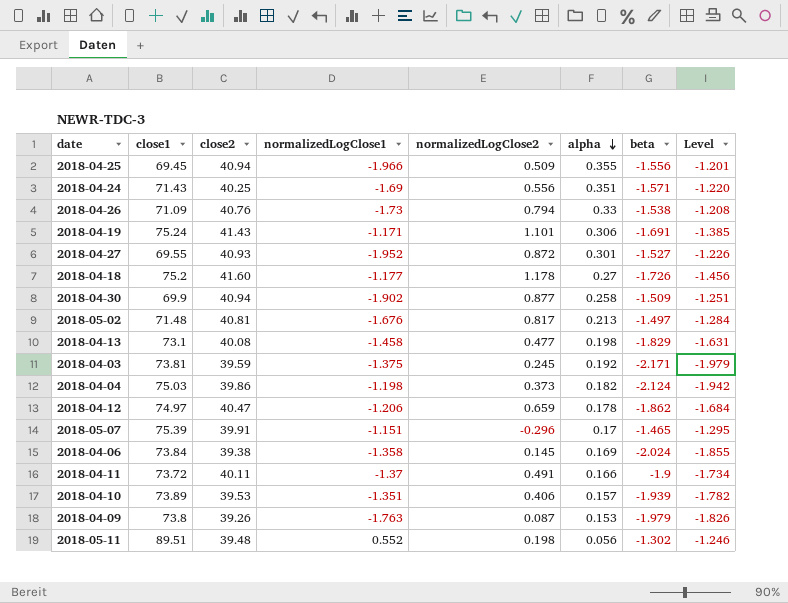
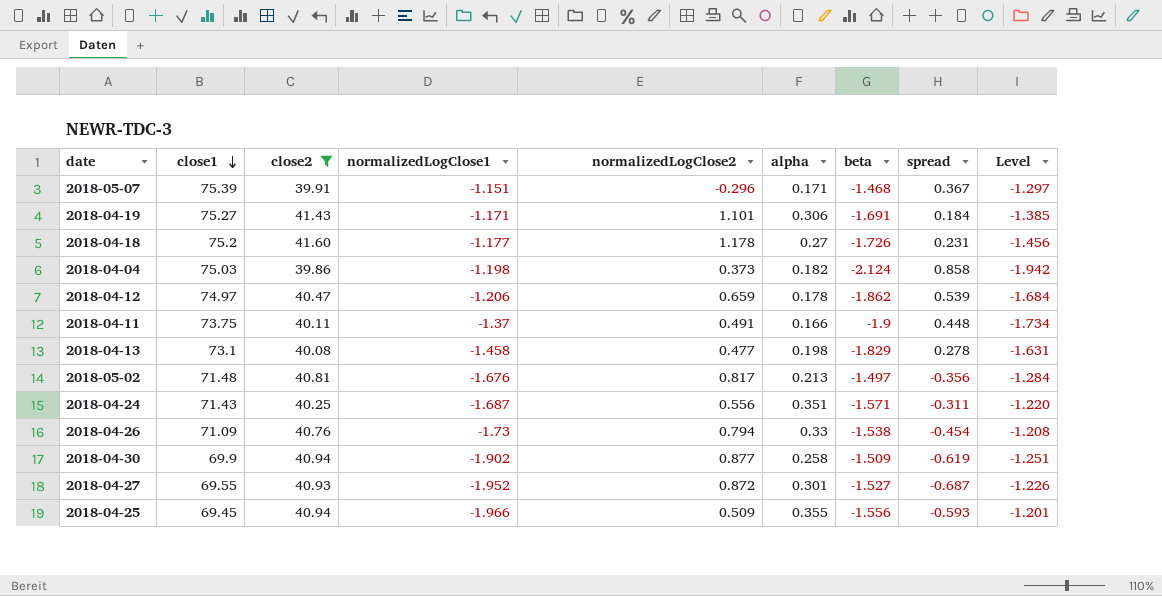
filter: none -> close2 >= 39.86
row order: alpha descending -> close1 descending
column spread | position: none -> 8
2018-05-07 | alpha: 0.17 -> 0.171
2018-05-07 | beta: -1.465 -> -1.468
2018-05-07 | Level: -1.295 -> -1.297
2018-04-19 | close1: 75.24 -> 75.27
2018-04-11 | close1: 73.72 -> 73.75
2018-04-24 | normalizedLogClose1: -1.69 -> -1.687

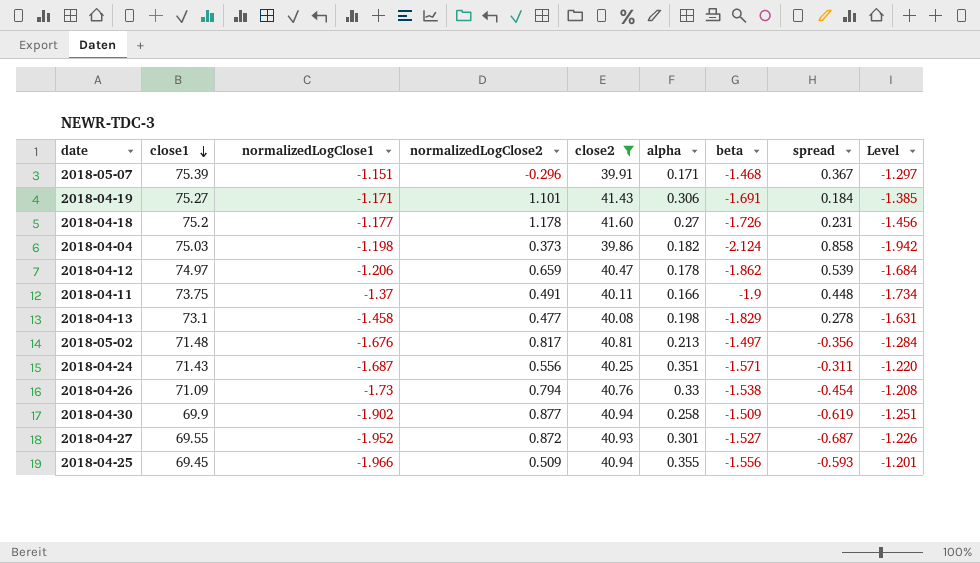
column close2 | position: 3 -> 5

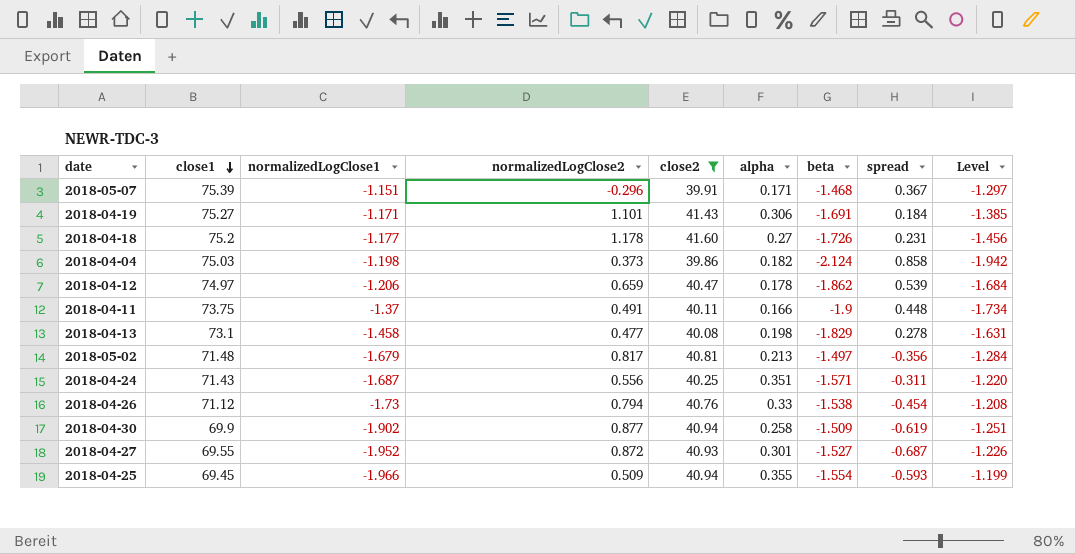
2018-05-02 | normalizedLogClose1: -1.676 -> -1.679
2018-04-26 | close1: 71.09 -> 71.12
2018-04-25 | beta: -1.556 -> -1.554
2018-04-25 | Level: -1.201 -> -1.199

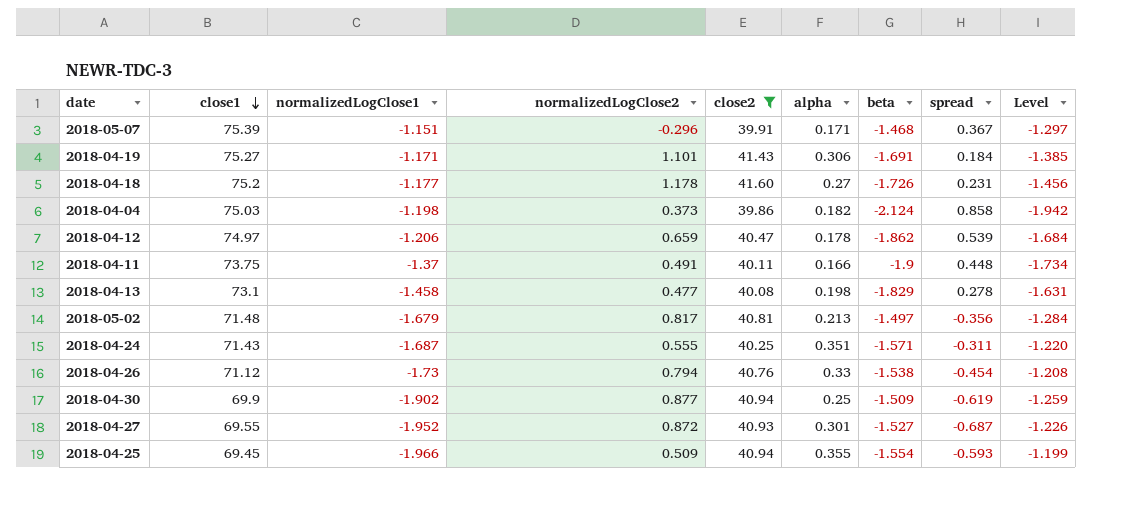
2018-04-24 | normalizedLogClose2: 0.556 -> 0.555
2018-04-30 | alpha: 0.258 -> 0.25
2018-04-30 | Level: -1.251 -> -1.259

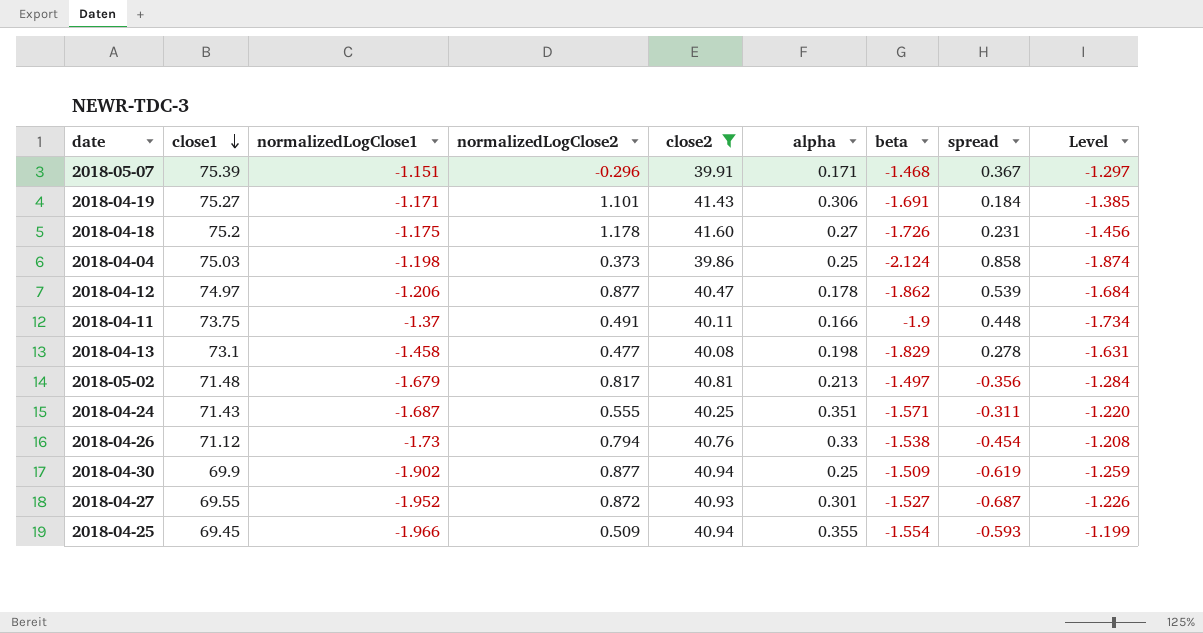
2018-04-18 | normalizedLogClose1: -1.177 -> -1.175
2018-04-04 | alpha: 0.182 -> 0.25
2018-04-04 | Level: -1.942 -> -1.874
2018-04-12 | normalizedLogClose2: 0.659 -> 0.877

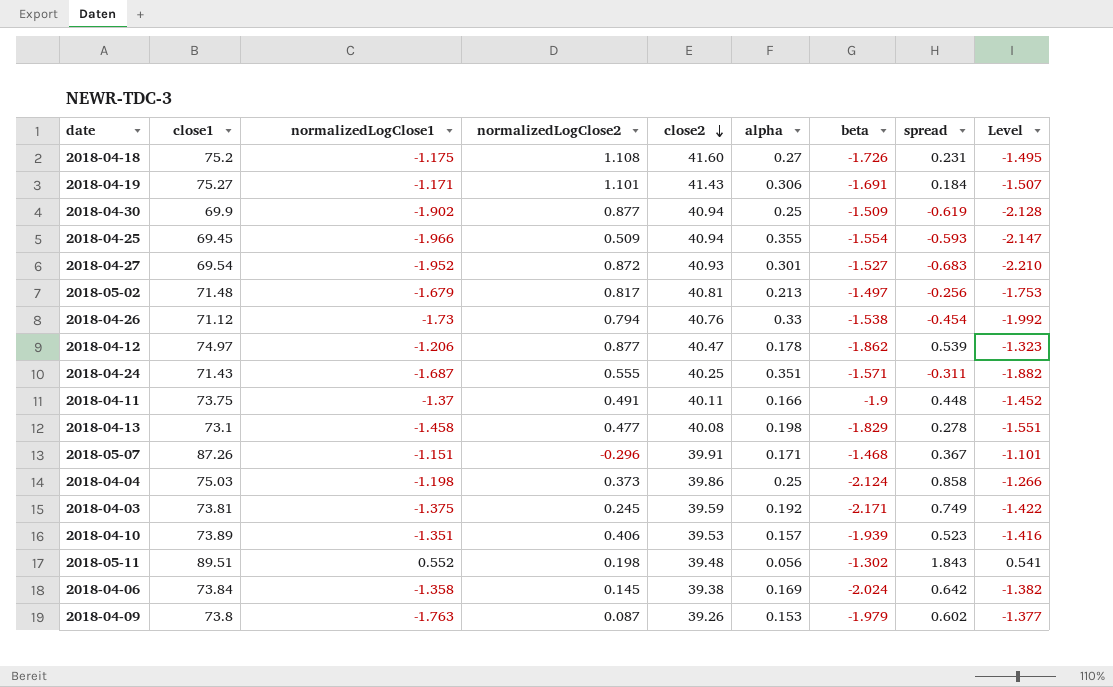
filter: close2 >= 39.86 -> none
row order: close1 descending -> close2 descending
column Level | formula: [alpha] + [beta] -> [beta] + [spread]
2018-04-18 | normalizedLogClose2: 1.178 -> 1.108
2018-04-27 | close1: 69.55 -> 69.54
2018-04-27 | spread: -0.687 -> -0.683
2018-05-02 | spread: -0.356 -> -0.256
2018-05-07 | close1: 75.39 -> 87.26

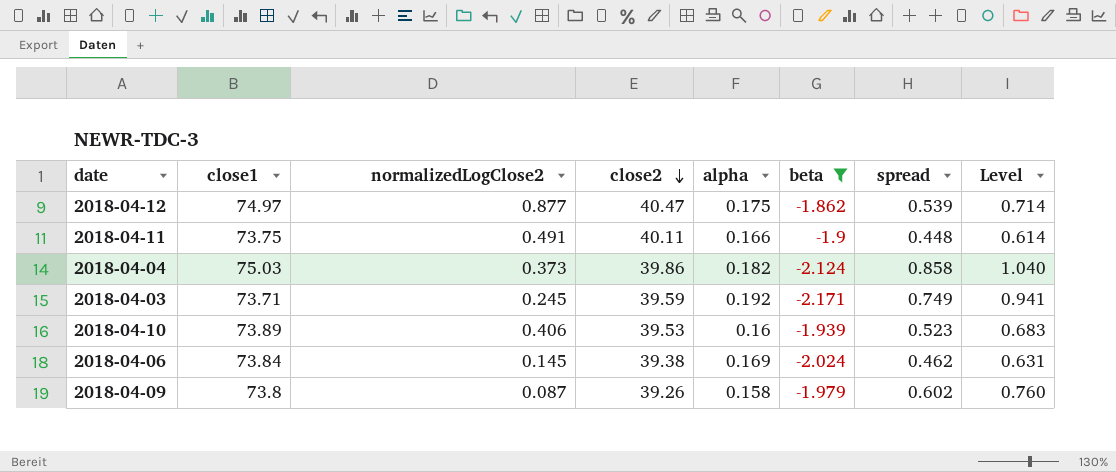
filter: none -> beta <= -1.862
column normalizedLogClose1 | position: 3 -> none
column Level | formula: [beta] + [spread] -> [alpha] + [spread]
2018-04-12 | alpha: 0.178 -> 0.175
2018-04-04 | alpha: 0.25 -> 0.182
2018-04-03 | close1: 73.81 -> 73.71
2018-04-10 | alpha: 0.157 -> 0.16
2018-04-06 | spread: 0.642 -> 0.462
2018-04-09 | alpha: 0.153 -> 0.158

